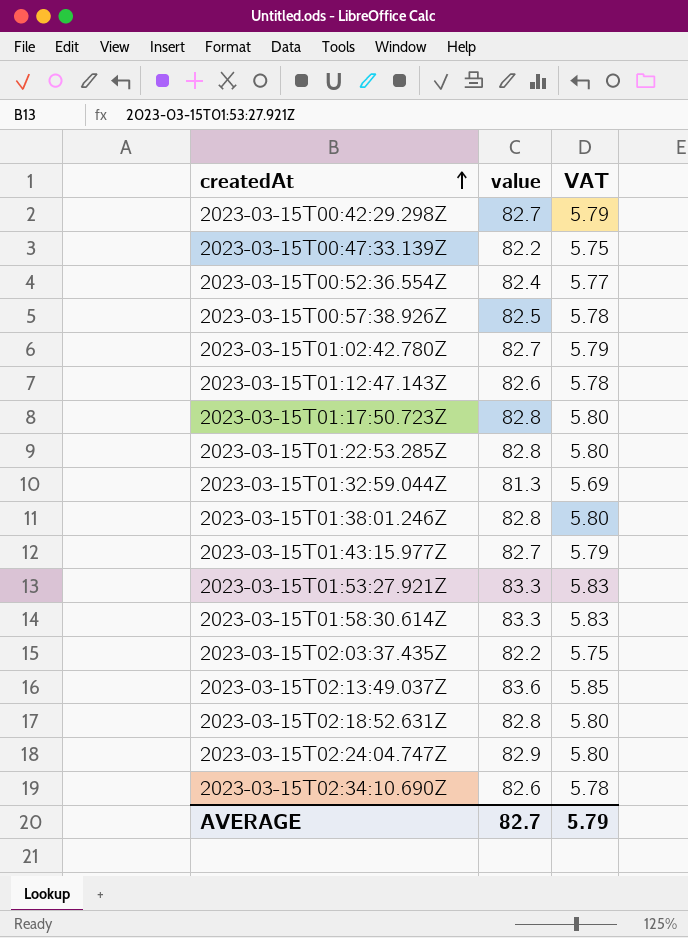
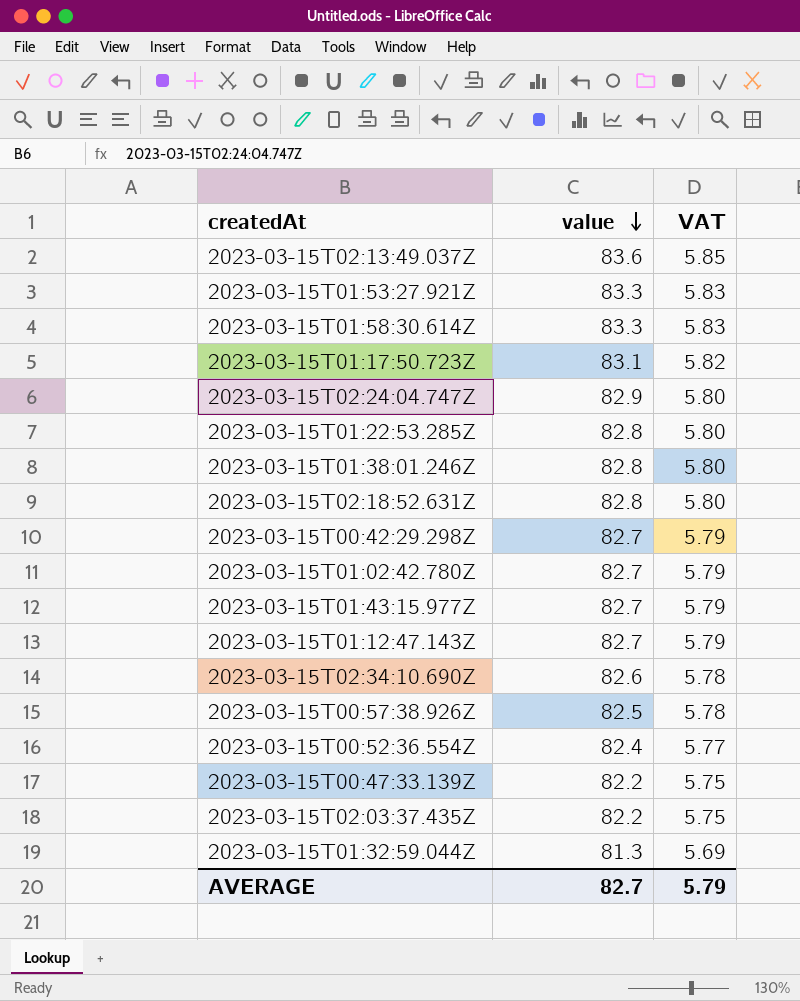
row order: createdAt ascending -> value descending
2023-03-15T01:17:50.723Z | value: 82.8 -> 83.1
2023-03-15T01:17:50.723Z | VAT: 5.80 -> 5.82
2023-03-15T01:12:47.143Z | value: 82.6 -> 82.7
2023-03-15T01:12:47.143Z | VAT: 5.78 -> 5.79

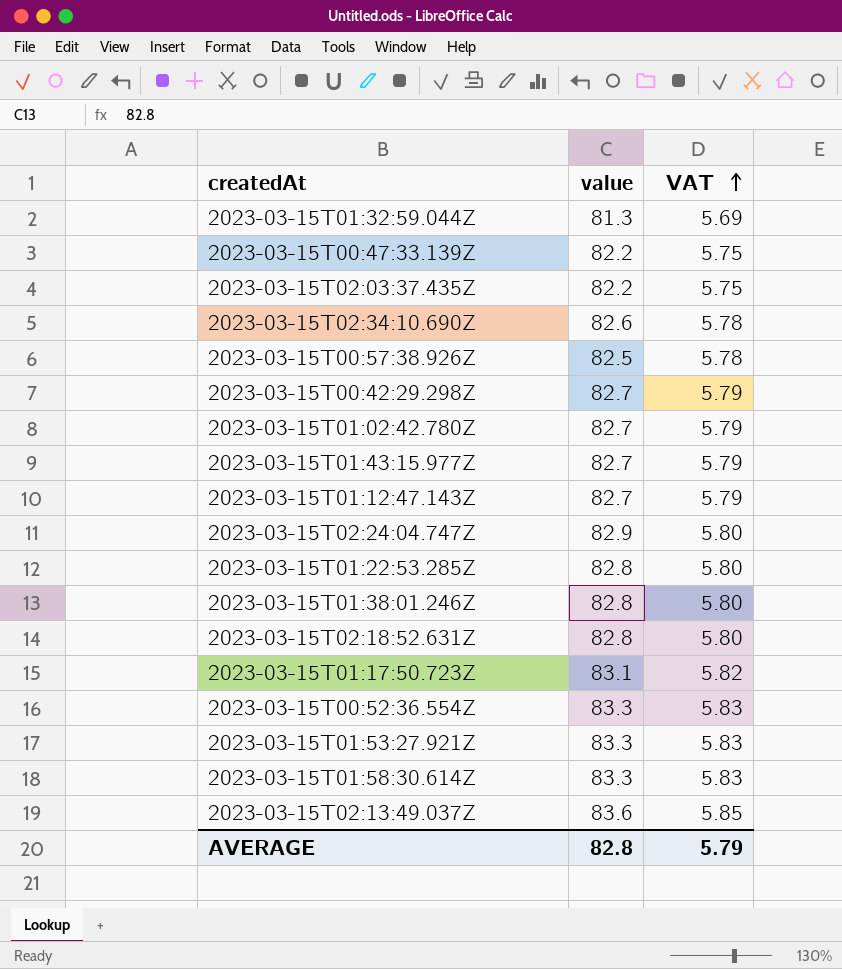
row order: value descending -> VAT ascending
2023-03-15T00:52:36.554Z | value: 82.4 -> 83.3
2023-03-15T00:52:36.554Z | VAT: 5.77 -> 5.83
AVERAGE | value: 82.7 -> 82.8

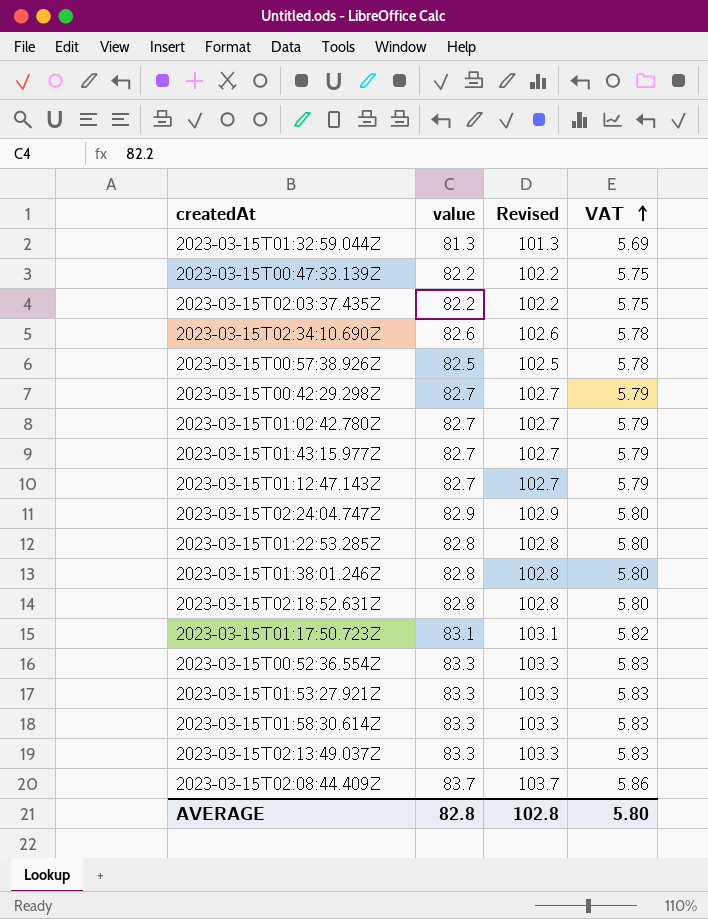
column Revised | formula: none -> [value] + 20
2023-03-15T02:13:49.037Z | value: 83.6 -> 83.3
2023-03-15T02:13:49.037Z | VAT: 5.85 -> 5.83
row 2023-03-15T02:08:44.409Z: none -> 83.7 | 103.7 | 5.86
AVERAGE | VAT: 5.79 -> 5.80

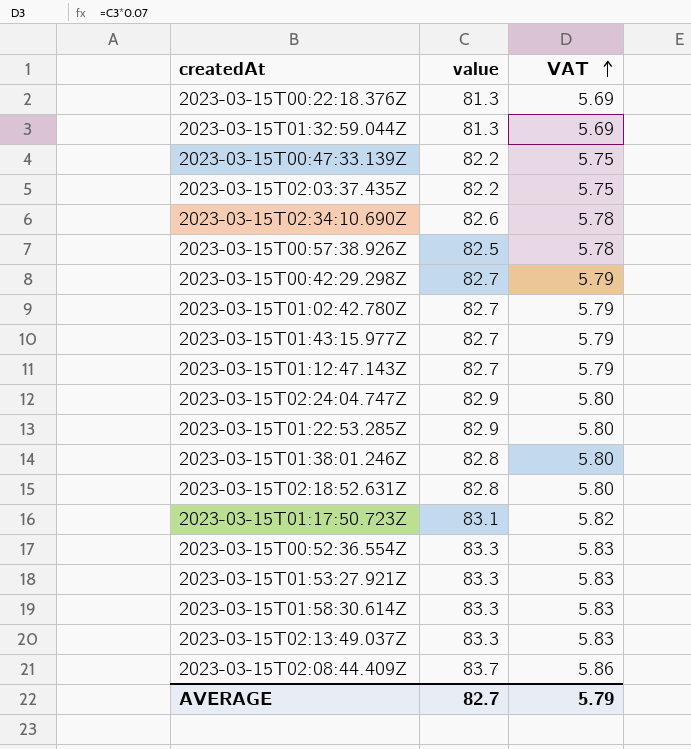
column Revised | formula: [value] + 20 -> none
row 2023-03-15T00:22:18.376Z: none -> 81.3 | 5.69
2023-03-15T01:22:53.285Z | value: 82.8 -> 82.9
AVERAGE | value: 82.8 -> 82.7
AVERAGE | VAT: 5.80 -> 5.79

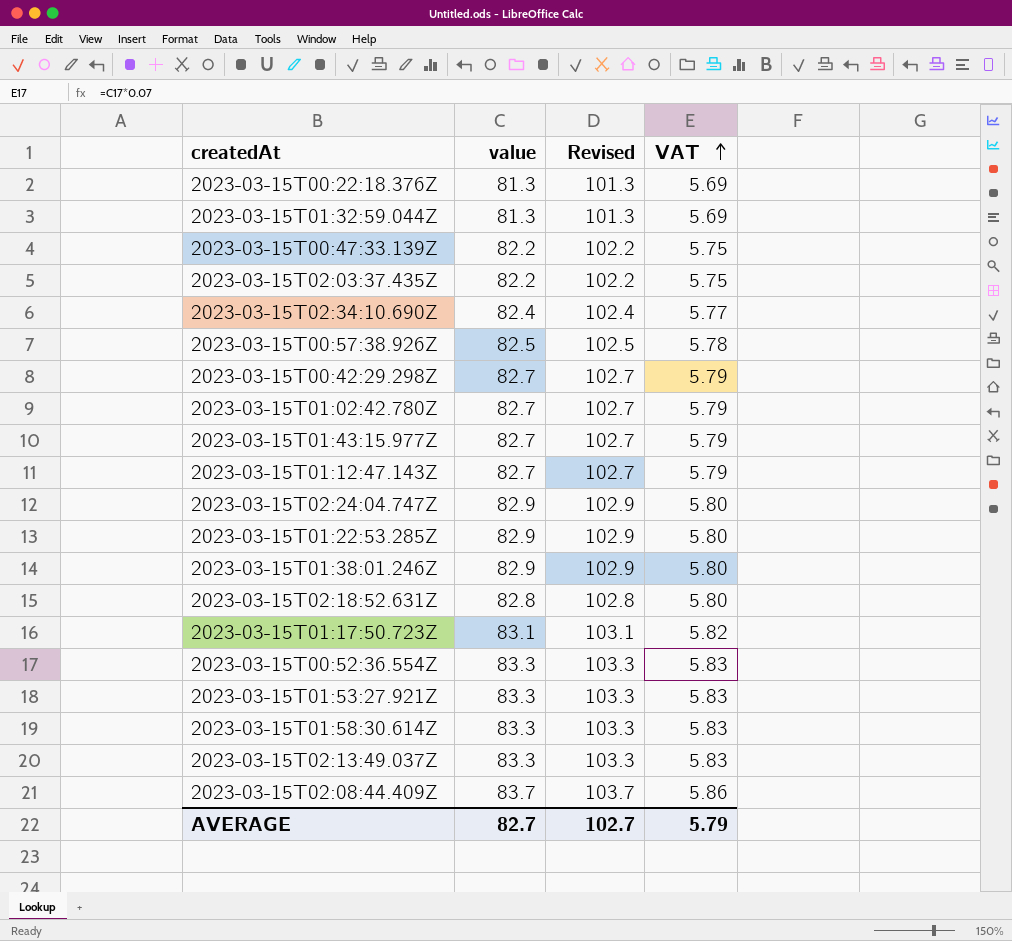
column Revised | formula: none -> [value] + 20
2023-03-15T02:34:10.690Z | value: 82.6 -> 82.4
2023-03-15T02:34:10.690Z | VAT: 5.78 -> 5.77
2023-03-15T01:38:01.246Z | value: 82.8 -> 82.9

